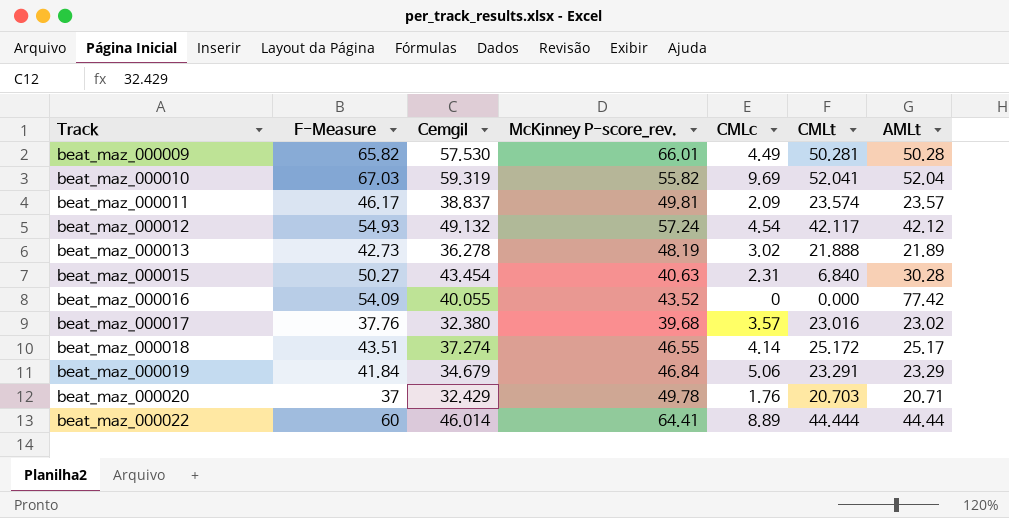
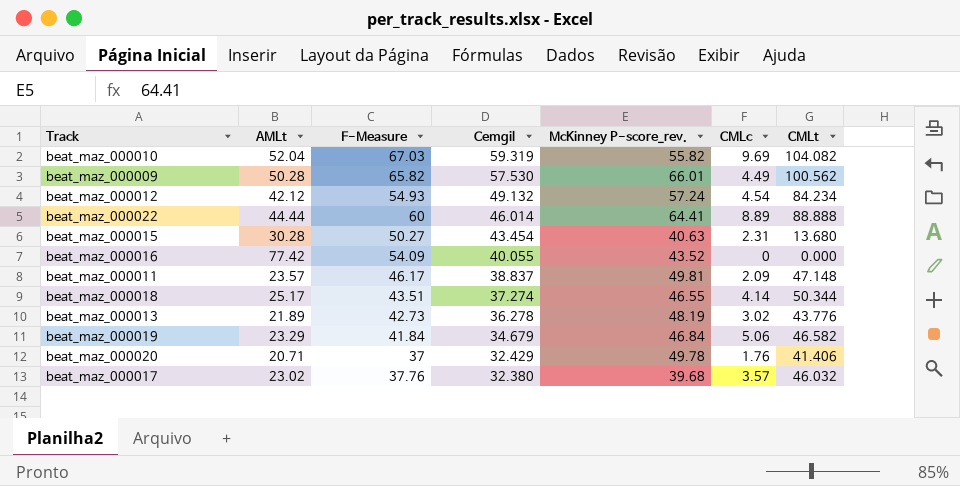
row order: Track ascending -> Cemgil descending
column AMLt | position: 7 -> 2
beat_maz_000010 | CMLt: 52.041 -> 104.082
beat_maz_000009 | CMLt: 50.281 -> 100.562
beat_maz_000012 | CMLt: 42.117 -> 84.234
beat_maz_000022 | CMLt: 44.444 -> 88.888
beat_maz_000015 | CMLt: 6.840 -> 13.680
beat_maz_000011 | CMLt: 23.574 -> 47.148
beat_maz_000018 | CMLt: 25.172 -> 50.344
beat_maz_000013 | CMLt: 21.888 -> 43.776
beat_maz_000019 | CMLt: 23.291 -> 46.582
beat_maz_000020 | CMLt: 20.703 -> 41.406
beat_maz_000017 | CMLt: 23.016 -> 46.032

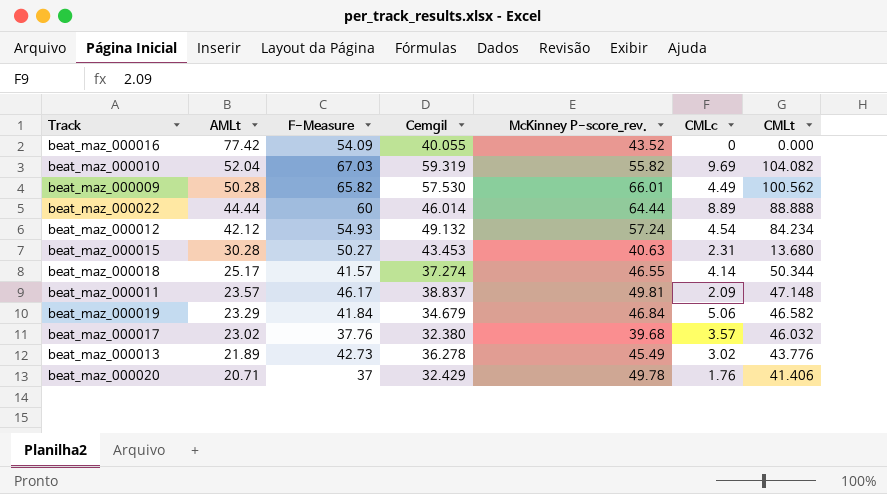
row order: Cemgil descending -> AMLt descending
beat_maz_000022 | McKinney P-score_rev.: 64.41 -> 64.44
beat_maz_000015 | Cemgil: 43.454 -> 43.453
beat_maz_000018 | F-Measure: 43.51 -> 41.57
beat_maz_000013 | McKinney P-score_rev.: 48.19 -> 45.49

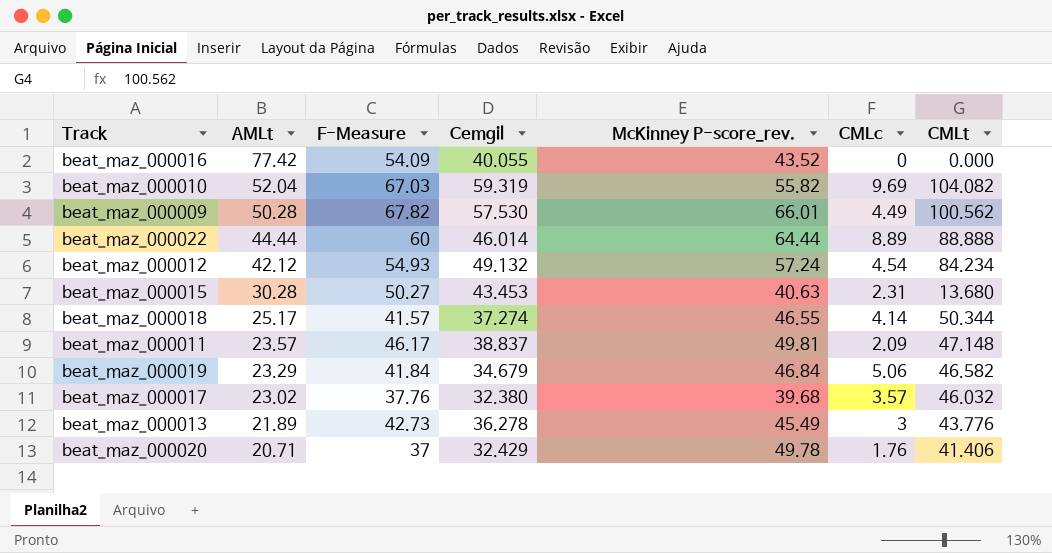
beat_maz_000009 | F-Measure: 65.82 -> 67.82
beat_maz_000013 | CMLc: 3.02 -> 3

